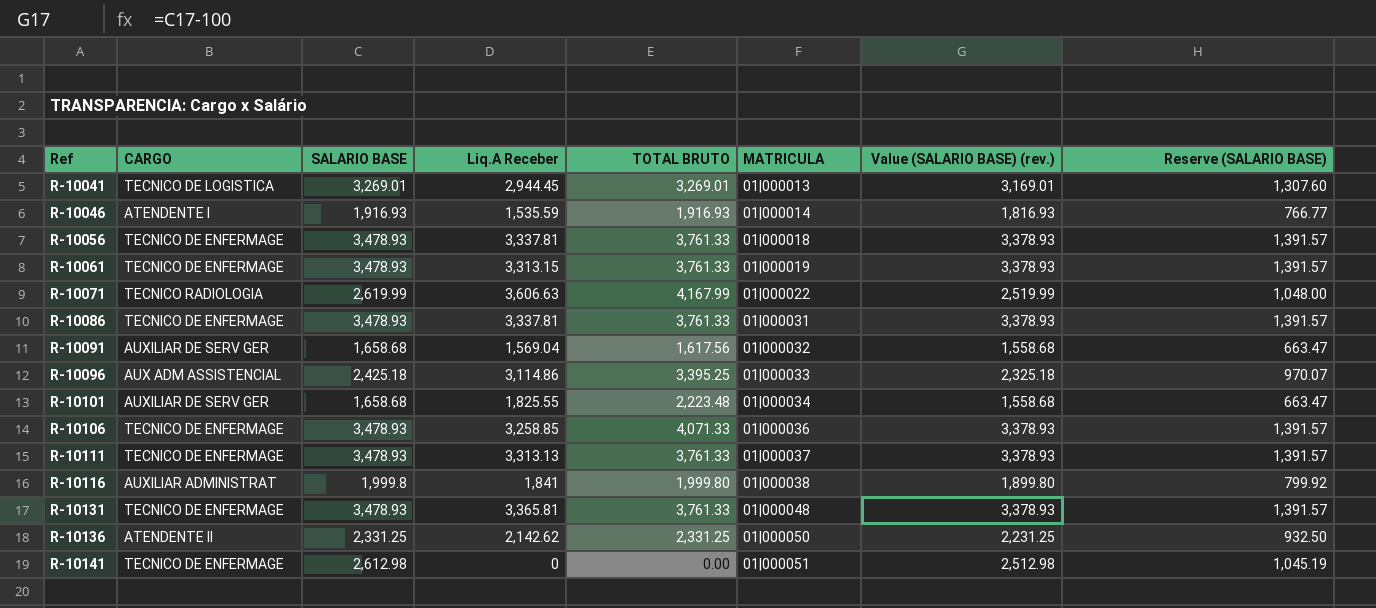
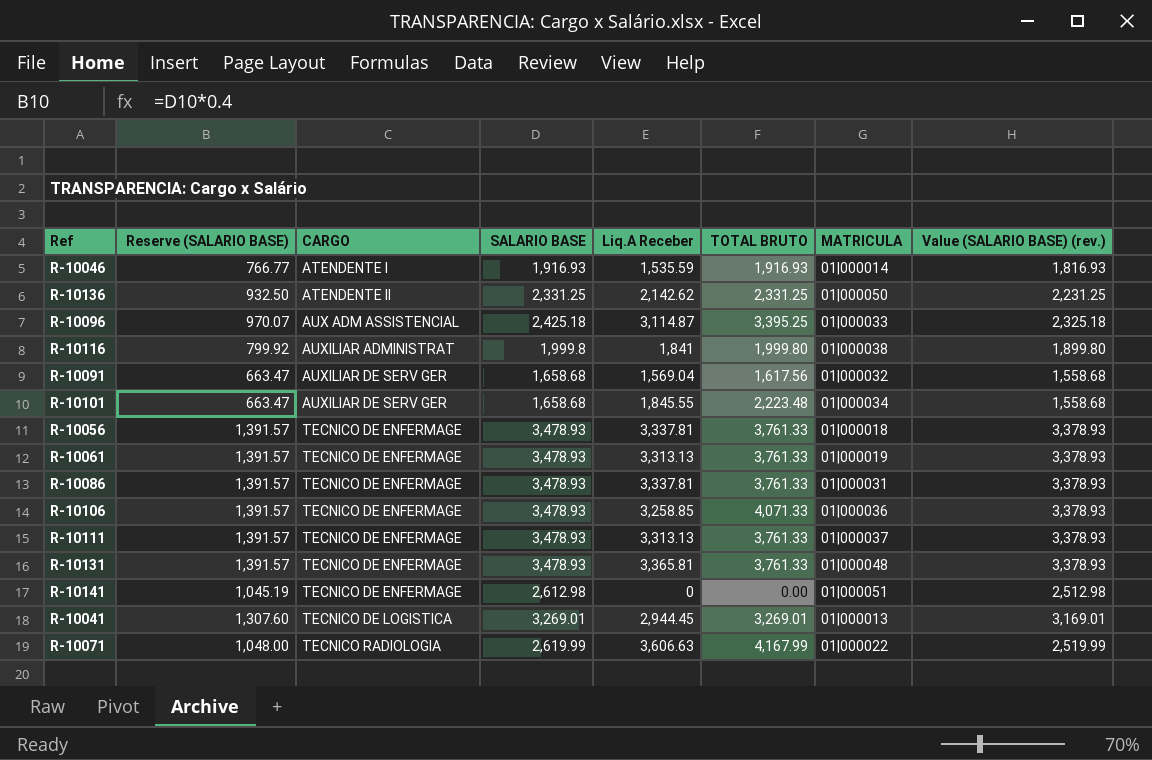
row order: Ref ascending -> CARGO ascending
column Reserve (SALARIO BASE) | position: 8 -> 2
R-10096 | Liq.A Receber: 3,114.86 -> 3,114.87
R-10101 | Liq.A Receber: 1,825.55 -> 1,845.55
R-10061 | Liq.A Receber: 3,313.15 -> 3,313.13

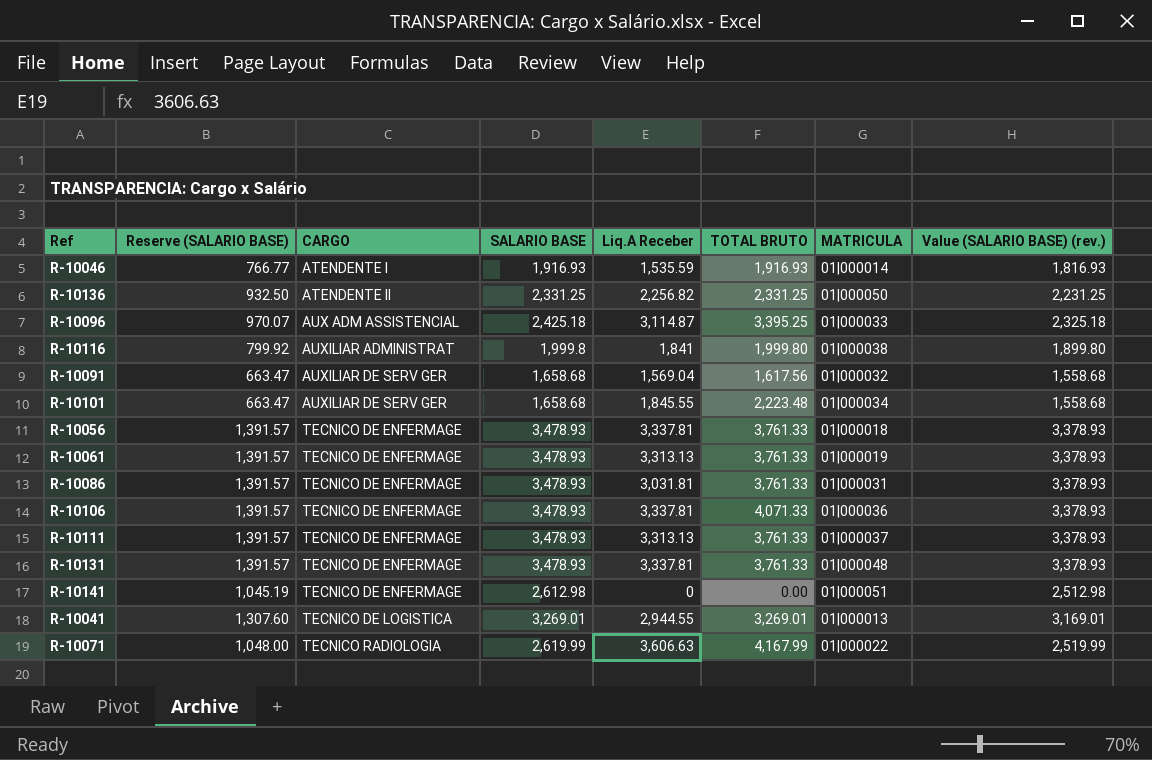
R-10136 | Liq.A Receber: 2,142.62 -> 2,256.82
R-10086 | Liq.A Receber: 3,337.81 -> 3,031.81
R-10106 | Liq.A Receber: 3,258.85 -> 3,337.81
R-10131 | Liq.A Receber: 3,365.81 -> 3,337.81
R-10041 | Liq.A Receber: 2,944.45 -> 2,944.55

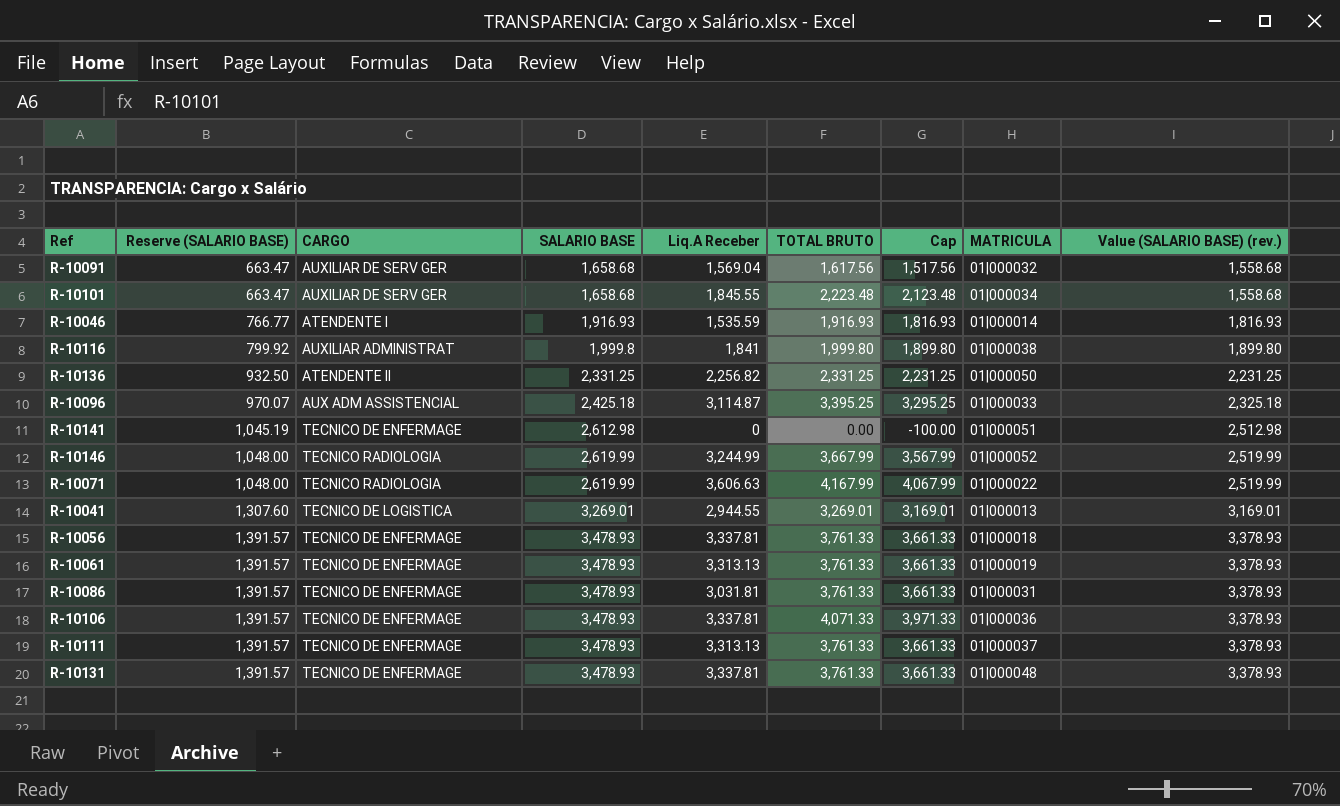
row order: CARGO ascending -> Reserve (SALARIO BASE) ascending
column Cap | formula: none -> [TOTAL BRUTO] - 100
row R-10146: none -> 1,048.00 | TECNICO RADIOLOGIA | 2,619.99 | 3,244.99 | 3,667.99 | 3,567.99 | 01|000052 | 2,519.99

